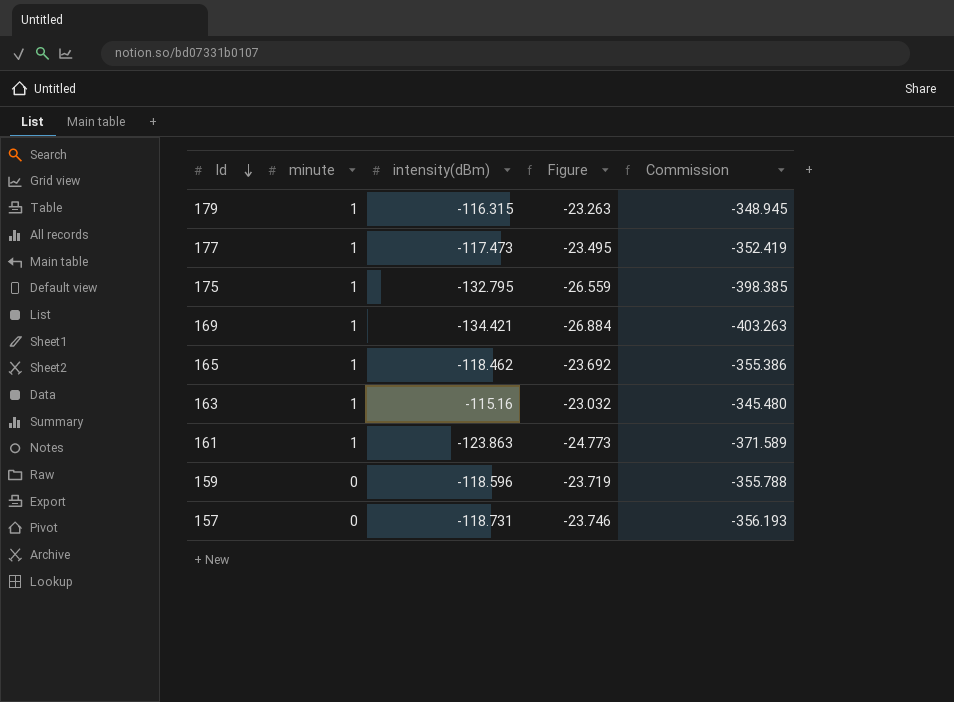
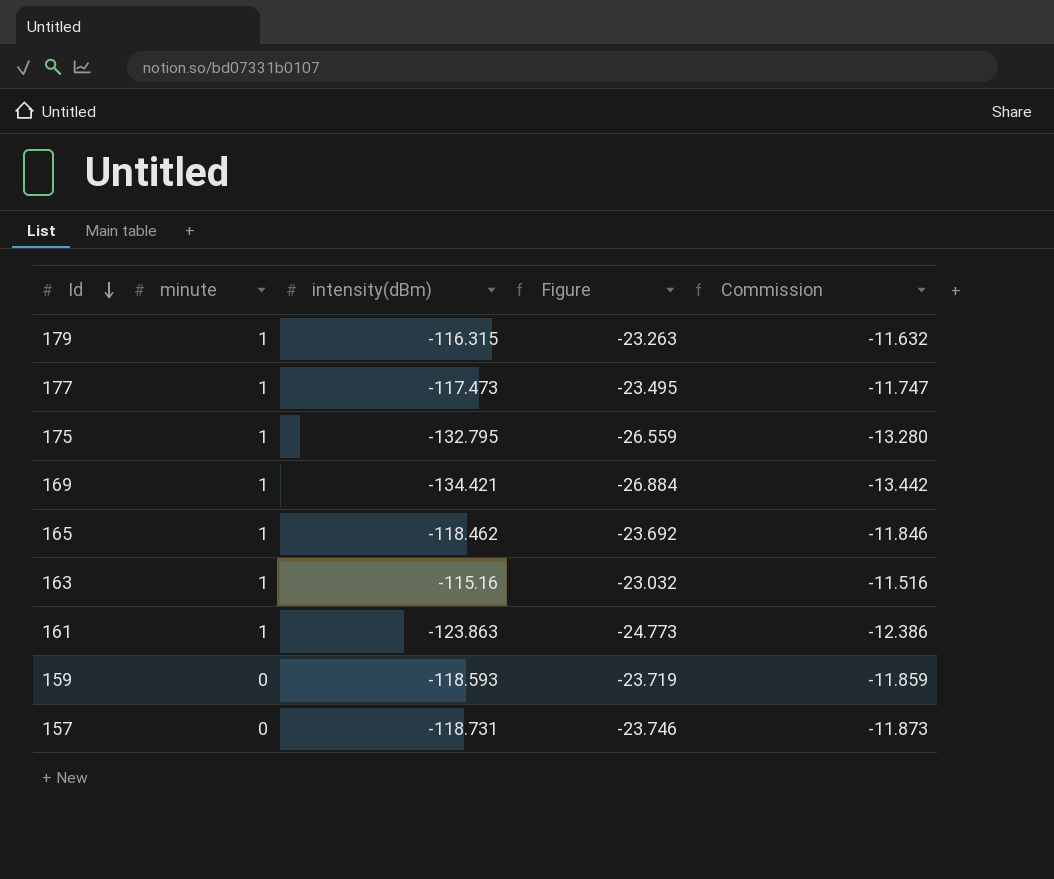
column Commission | formula: [intensity(dBm)] * 3 -> [intensity(dBm)] * 0.1
159 | intensity(dBm): -118.596 -> -118.593

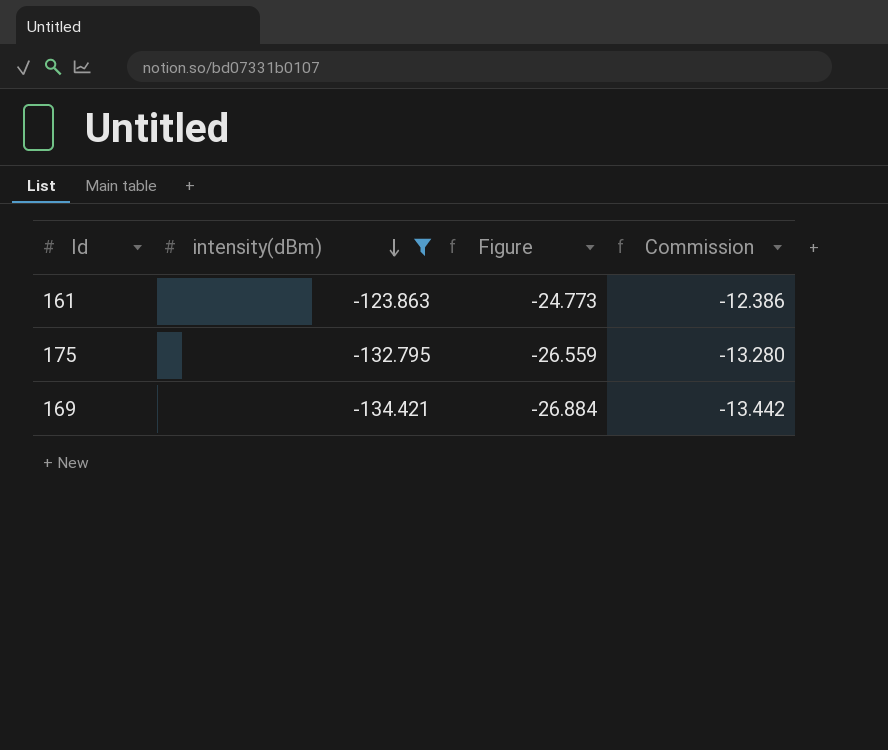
filter: none -> intensity(dBm) <= -123.863
row order: Id descending -> intensity(dBm) descending
column minute | position: 2 -> none

